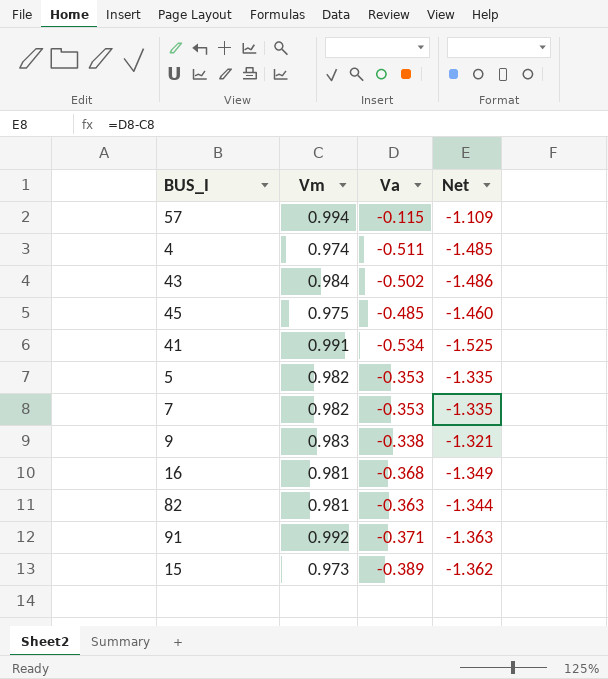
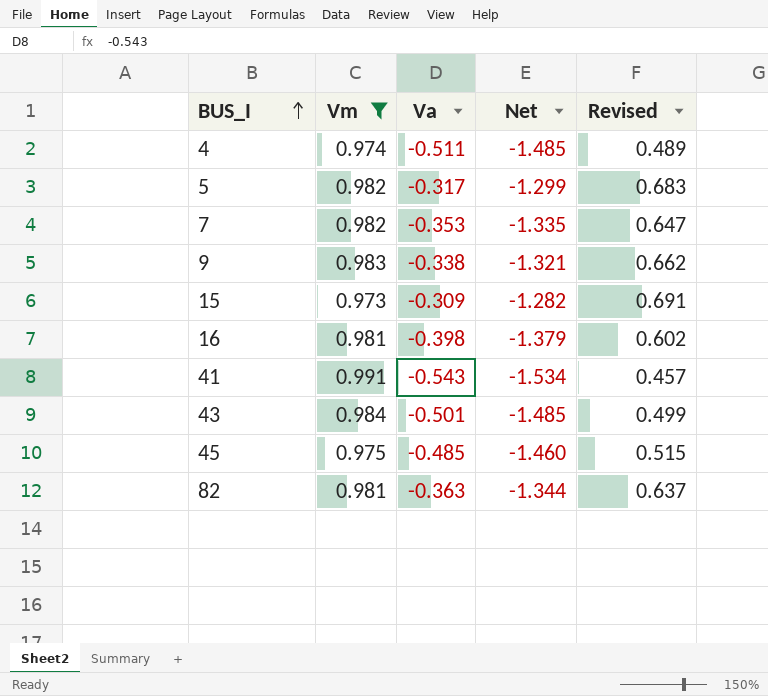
filter: none -> Vm <= 0.991
row order: none -> BUS_I ascending
column Revised | formula: none -> [Va] + 1
5 | Va: -0.353 -> -0.317
5 | Net: -1.335 -> -1.299
15 | Va: -0.389 -> -0.309
15 | Net: -1.362 -> -1.282
16 | Va: -0.368 -> -0.398
16 | Net: -1.349 -> -1.379
41 | Va: -0.534 -> -0.543
41 | Net: -1.525 -> -1.534
43 | Va: -0.502 -> -0.501
43 | Net: -1.486 -> -1.485

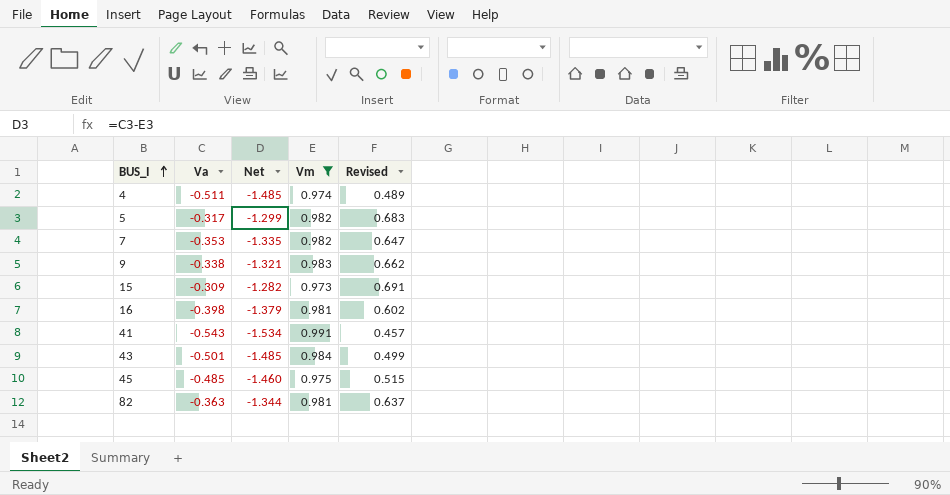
column Vm | position: 2 -> 4

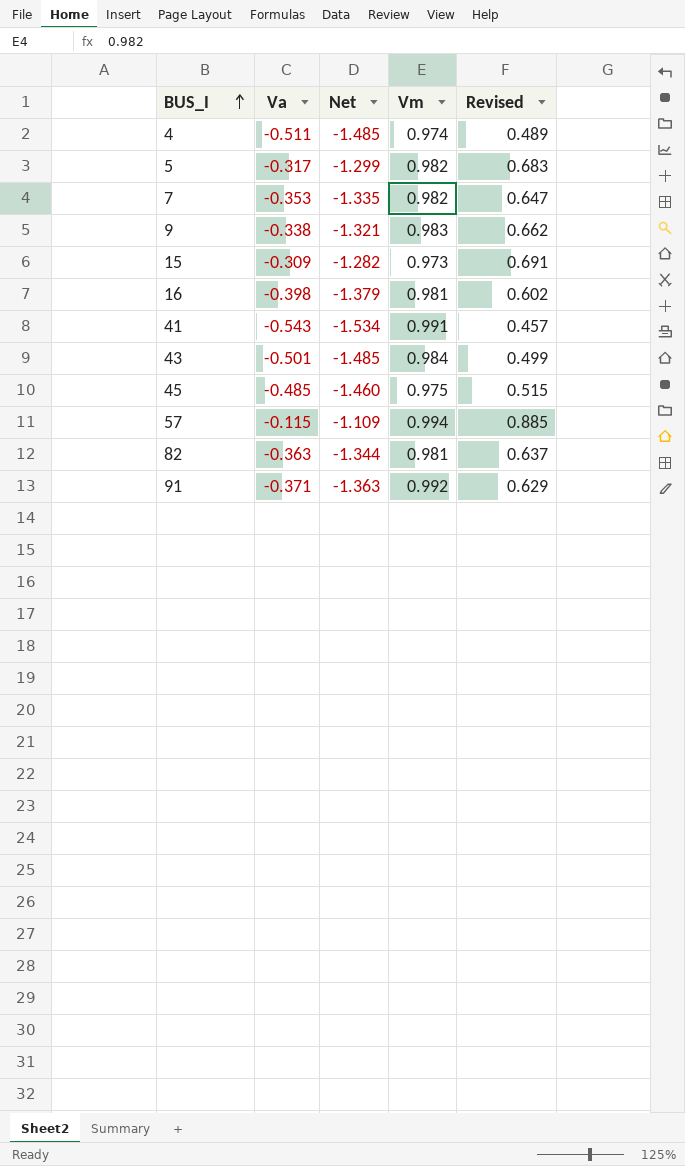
filter: Vm <= 0.991 -> none

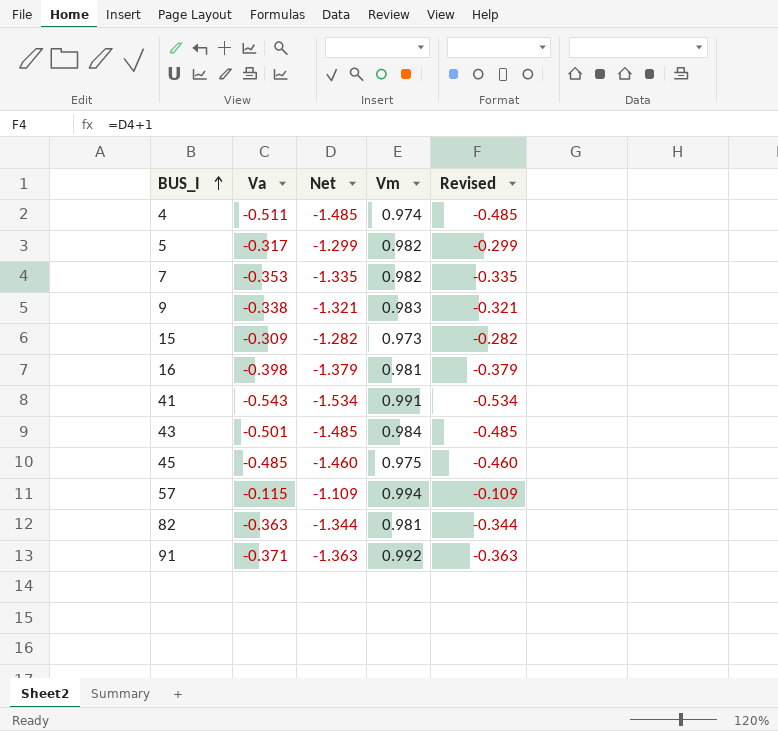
column Revised | formula: [Va] + 1 -> [Net] + 1

